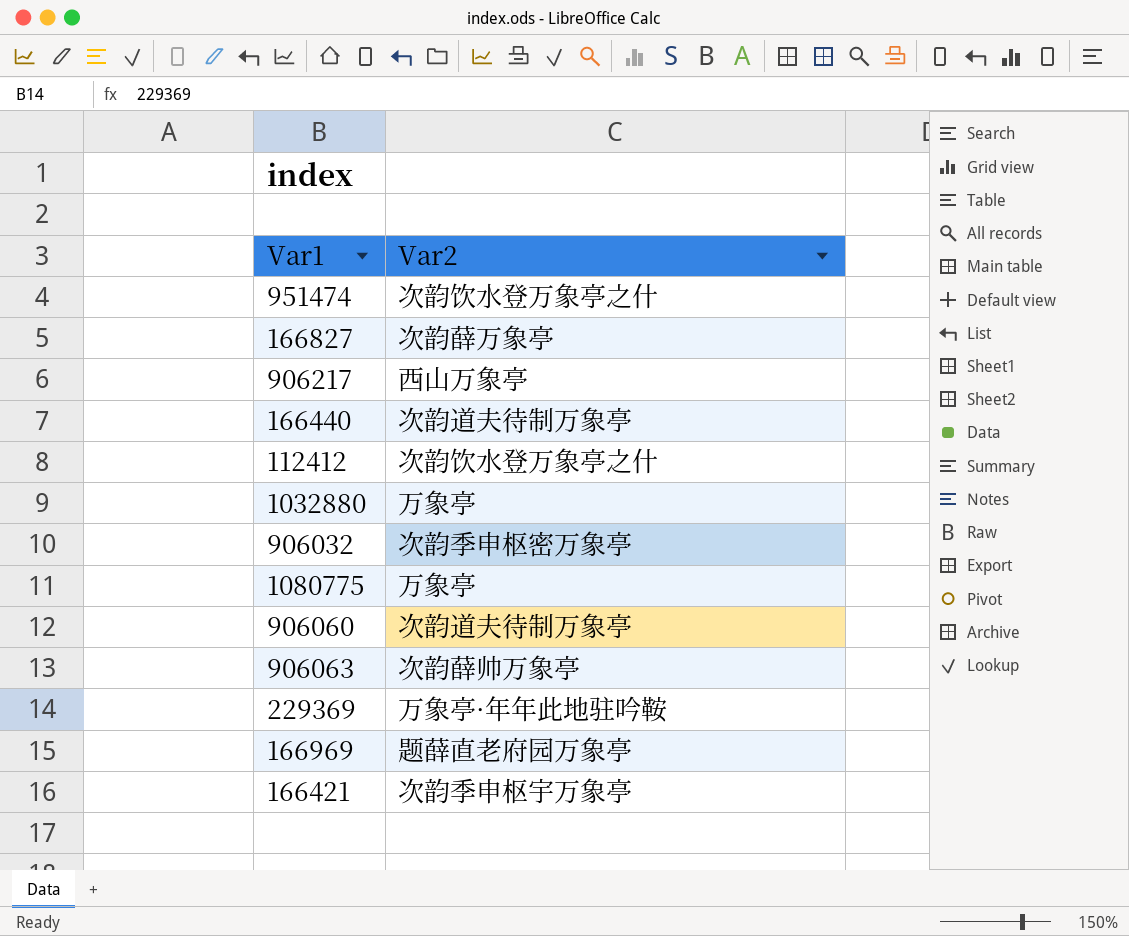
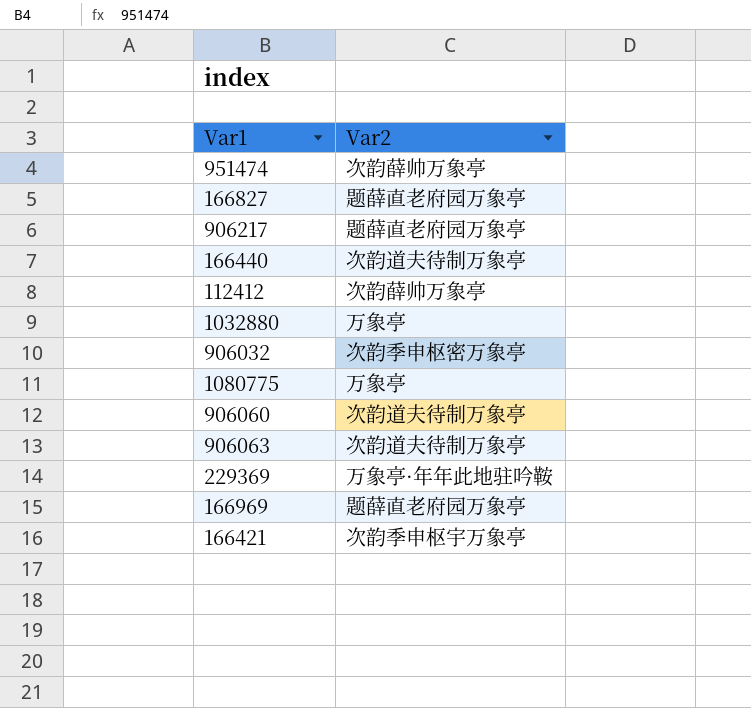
951474 | Var2: 次韵饮水登万象亭之什 -> 次韵薛帅万象亭
166827 | Var2: 次韵薛万象亭 -> 题薛直老府园万象亭
906217 | Var2: 西山万象亭 -> 题薛直老府园万象亭
112412 | Var2: 次韵饮水登万象亭之什 -> 次韵薛帅万象亭
906063 | Var2: 次韵薛帅万象亭 -> 次韵道夫待制万象亭

